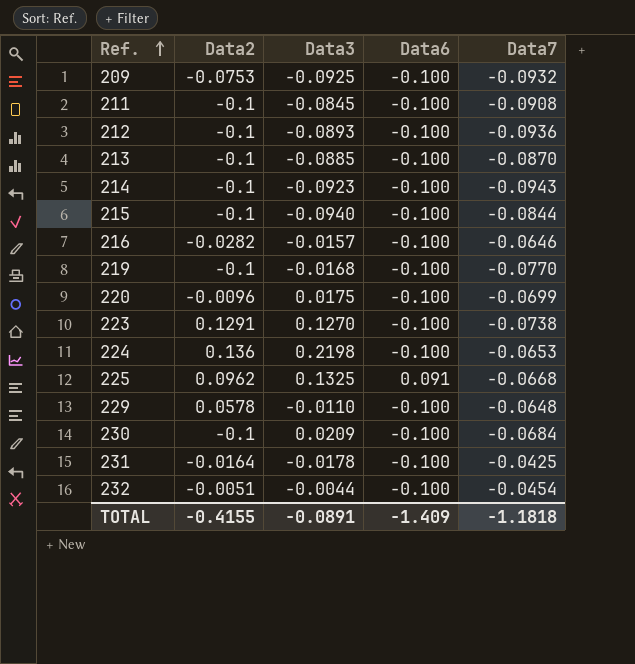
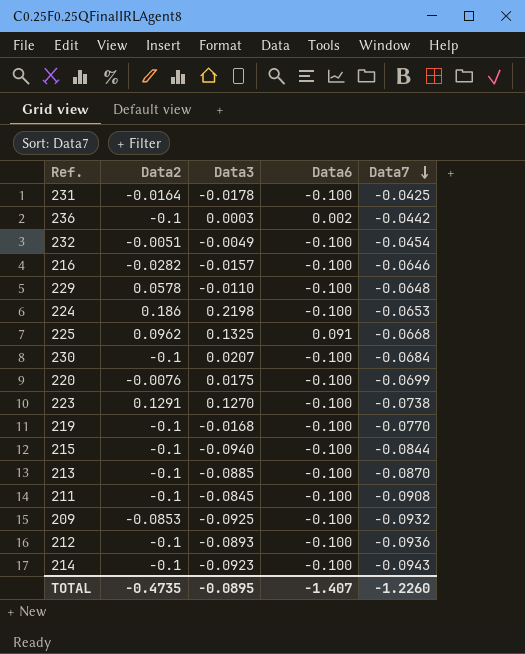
row order: Ref. ascending -> Data7 descending
row 236: none -> -0.1 | 0.0003 | 0.002 | -0.0442
232 | Data3: -0.0044 -> -0.0049
224 | Data2: 0.136 -> 0.186
230 | Data3: 0.0209 -> 0.0207
220 | Data2: -0.0096 -> -0.0076
209 | Data2: -0.0753 -> -0.0853
TOTAL | Data2: -0.4155 -> -0.4735
TOTAL | Data3: -0.0891 -> -0.0895
TOTAL | Data6: -1.409 -> -1.407
TOTAL | Data7: -1.1818 -> -1.2260

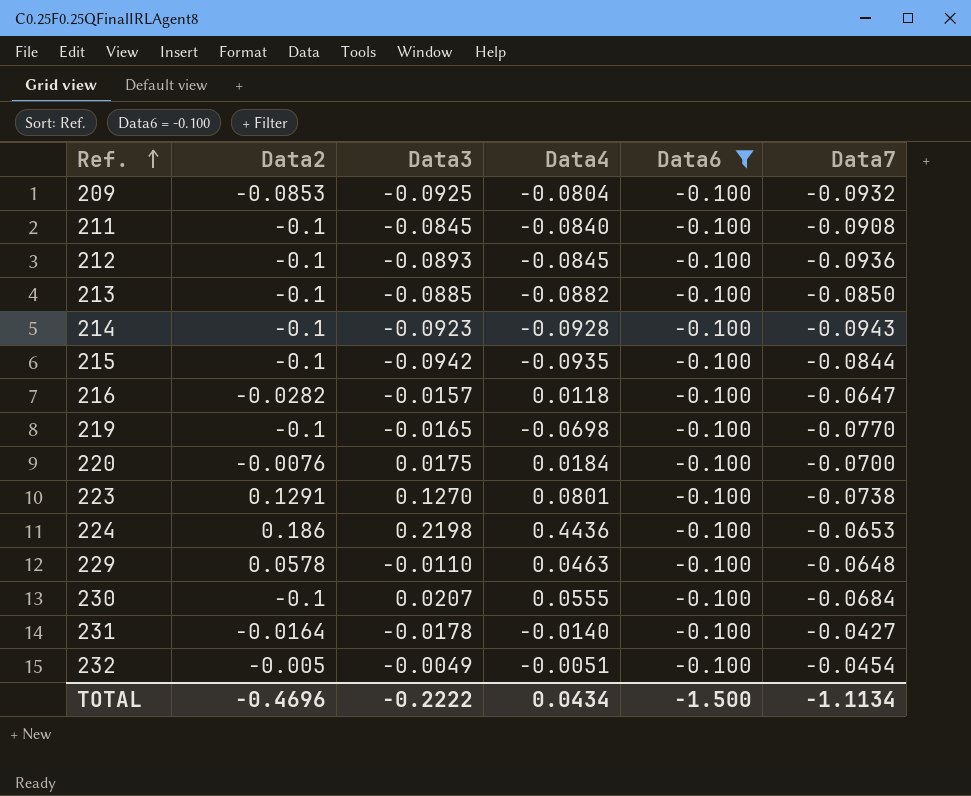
filter: none -> Data6 = -0.100
row order: Data7 descending -> Ref. ascending
column Data4 | position: none -> 4
213 | Data7: -0.0870 -> -0.0850
215 | Data3: -0.0940 -> -0.0942
216 | Data7: -0.0646 -> -0.0647
219 | Data3: -0.0168 -> -0.0165
220 | Data7: -0.0699 -> -0.0700
231 | Data7: -0.0425 -> -0.0427
232 | Data2: -0.0051 -> -0.005
TOTAL | Data2: -0.4735 -> -0.4696
TOTAL | Data3: -0.0895 -> -0.2222
TOTAL | Data6: -1.407 -> -1.500
TOTAL | Data7: -1.2260 -> -1.1134

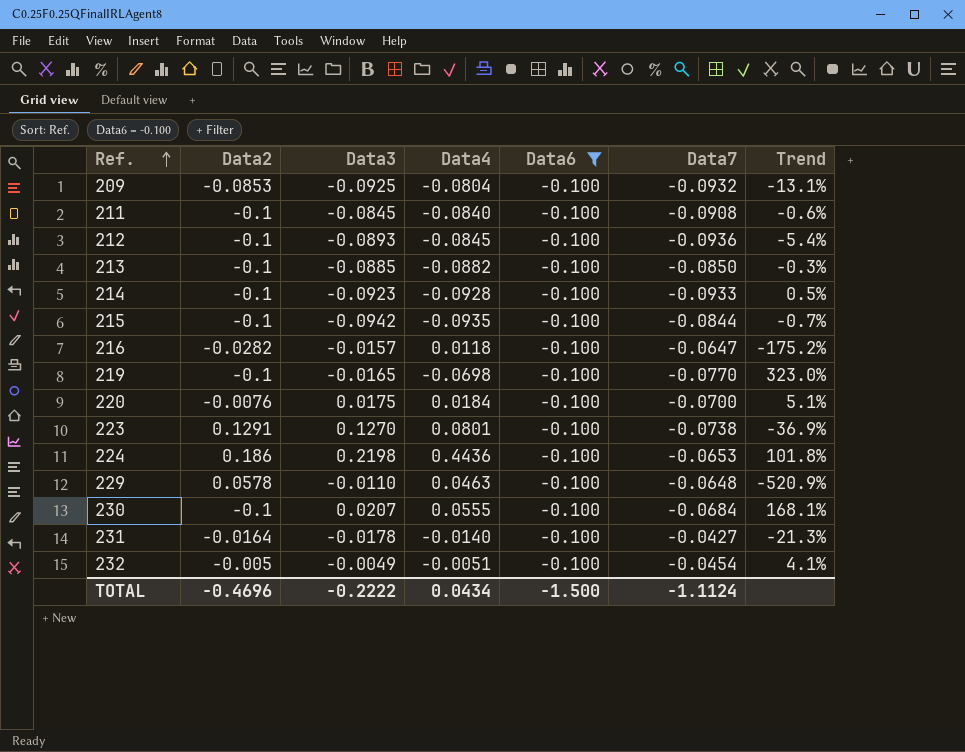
column Trend | formula: none -> ([Data4] - [Data3]) / [Data3]
214 | Data7: -0.0943 -> -0.0933
TOTAL | Data7: -1.1134 -> -1.1124

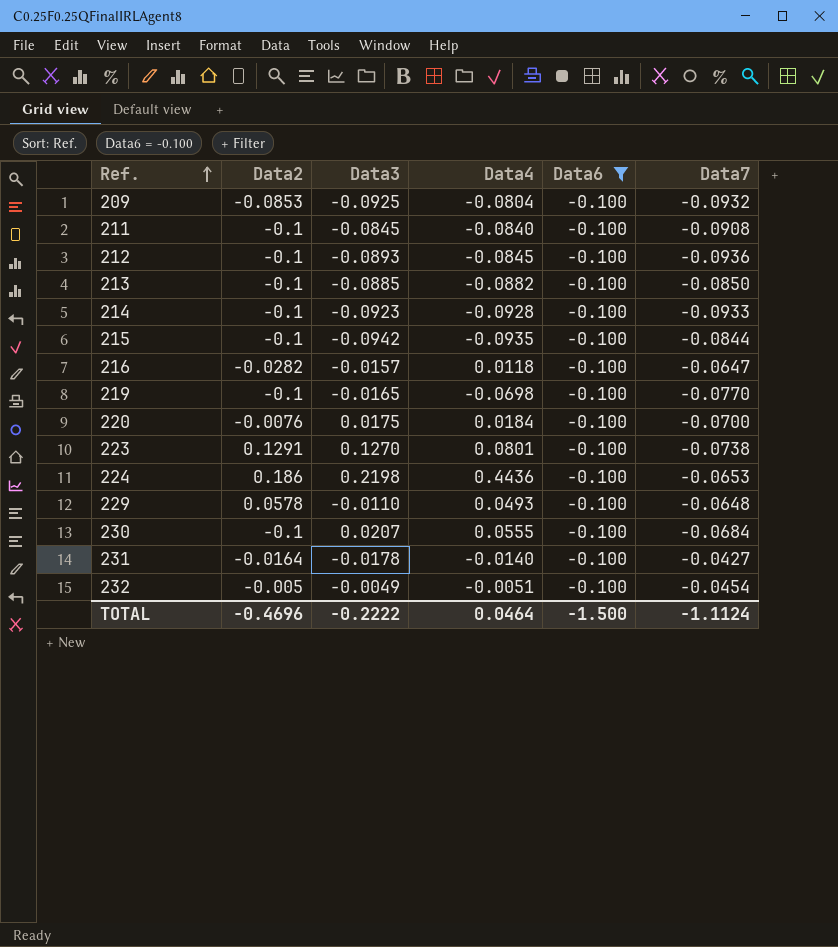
column Trend | formula: ([Data4] - [Data3]) / [Data3] -> none
229 | Data4: 0.0463 -> 0.0493
TOTAL | Data4: 0.0434 -> 0.0464

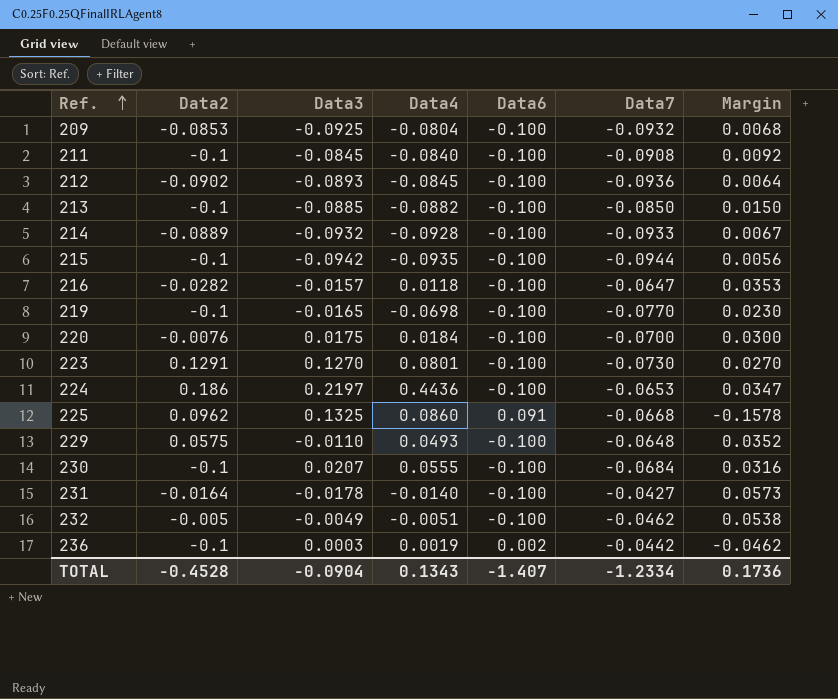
filter: Data6 = -0.100 -> none
column Margin | formula: none -> [Data7] - [Data6]
212 | Data2: -0.1 -> -0.0902
214 | Data2: -0.1 -> -0.0889
214 | Data3: -0.0923 -> -0.0932
215 | Data7: -0.0844 -> -0.0944
223 | Data7: -0.0738 -> -0.0730
224 | Data3: 0.2198 -> 0.2197
229 | Data2: 0.0578 -> 0.0575
232 | Data7: -0.0454 -> -0.0462
TOTAL | Data2: -0.4696 -> -0.4528
TOTAL | Data3: -0.2222 -> -0.0904
TOTAL | Data4: 0.0464 -> 0.1343
TOTAL | Data6: -1.500 -> -1.407
TOTAL | Data7: -1.1124 -> -1.2334

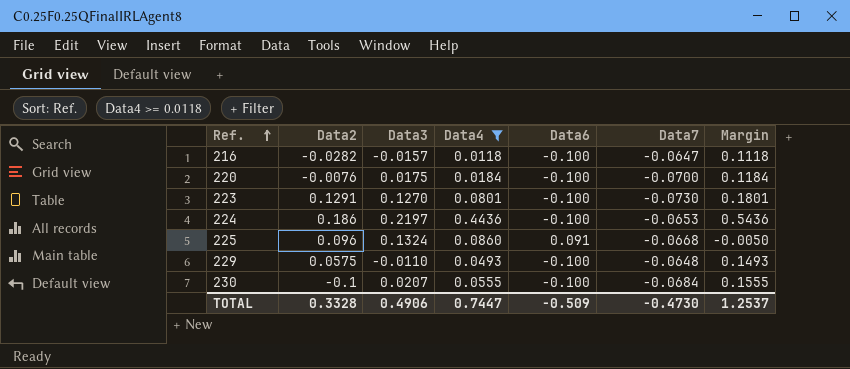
filter: none -> Data4 >= 0.0118
column Margin | formula: [Data7] - [Data6] -> [Data4] - [Data6]
225 | Data2: 0.0962 -> 0.096
225 | Data3: 0.1325 -> 0.1324
TOTAL | Data2: -0.4528 -> 0.3328
TOTAL | Data3: -0.0904 -> 0.4906
TOTAL | Data4: 0.1343 -> 0.7447
TOTAL | Data6: -1.407 -> -0.509
TOTAL | Data7: -1.2334 -> -0.4730
TOTAL | Margin: 0.1736 -> 1.2537

